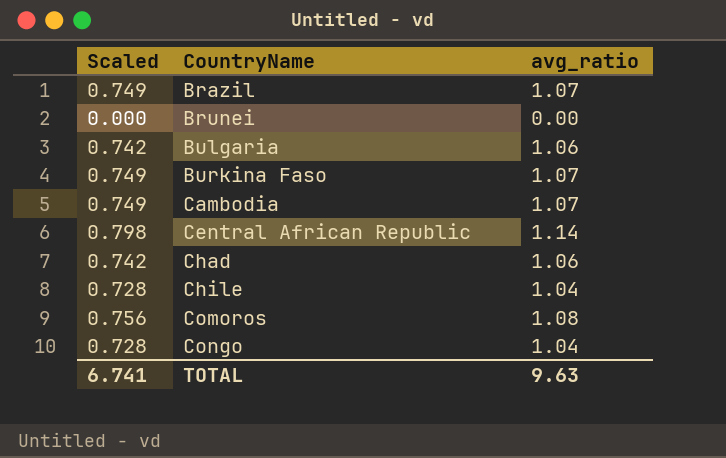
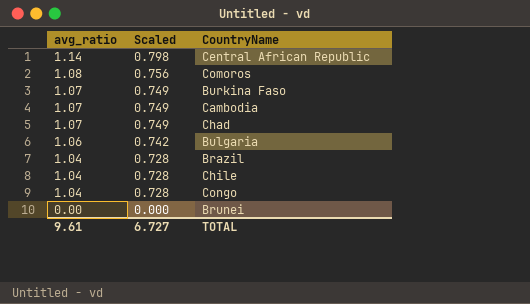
row order: CountryName ascending -> avg_ratio descending
column avg_ratio | position: 3 -> 1
Chad | avg_ratio: 1.06 -> 1.07
Chad | Scaled: 0.742 -> 0.749
Brazil | avg_ratio: 1.07 -> 1.04
Brazil | Scaled: 0.749 -> 0.728
TOTAL | avg_ratio: 9.63 -> 9.61
TOTAL | Scaled: 6.741 -> 6.727

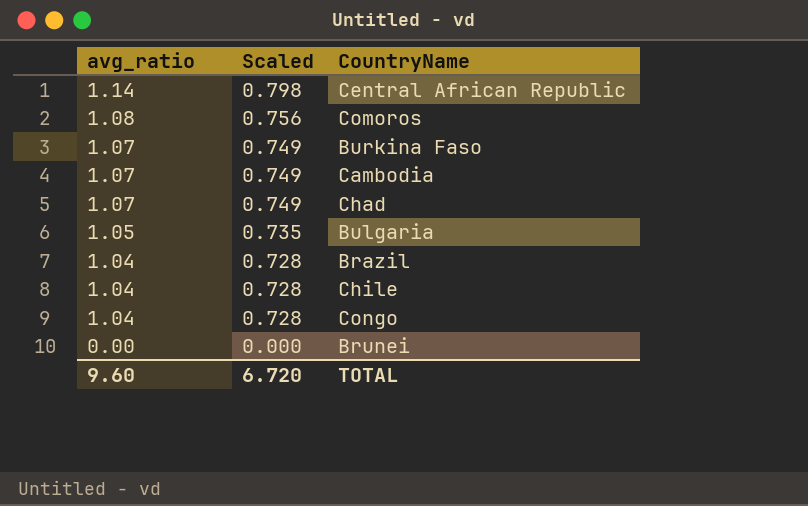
Bulgaria | avg_ratio: 1.06 -> 1.05
Bulgaria | Scaled: 0.742 -> 0.735
TOTAL | avg_ratio: 9.61 -> 9.60
TOTAL | Scaled: 6.727 -> 6.720

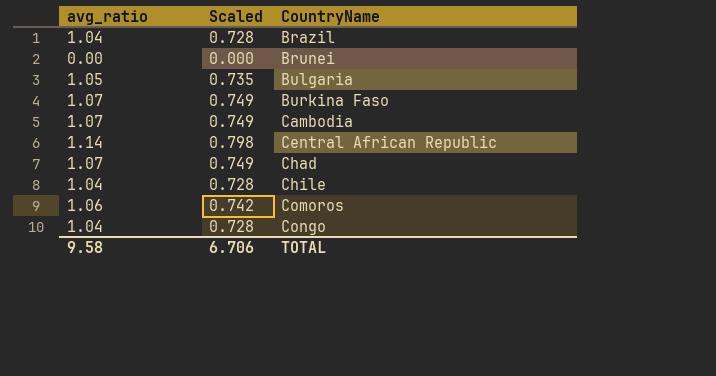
row order: avg_ratio descending -> CountryName ascending
Comoros | avg_ratio: 1.08 -> 1.06
Comoros | Scaled: 0.756 -> 0.742
TOTAL | avg_ratio: 9.60 -> 9.58
TOTAL | Scaled: 6.720 -> 6.706

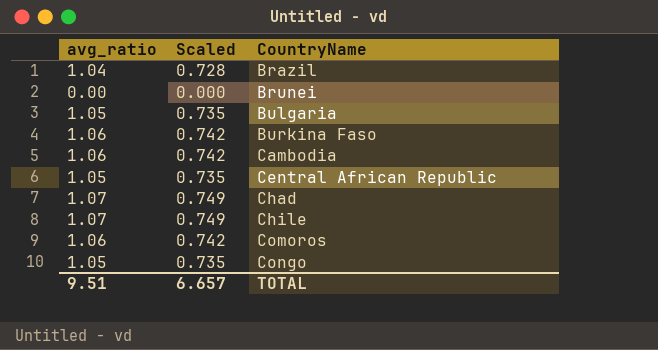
Burkina Faso | avg_ratio: 1.07 -> 1.06
Burkina Faso | Scaled: 0.749 -> 0.742
Cambodia | avg_ratio: 1.07 -> 1.06
Cambodia | Scaled: 0.749 -> 0.742
Central African Republic | avg_ratio: 1.14 -> 1.05
Central African Republic | Scaled: 0.798 -> 0.735
Chile | avg_ratio: 1.04 -> 1.07
Chile | Scaled: 0.728 -> 0.749
Congo | avg_ratio: 1.04 -> 1.05
Congo | Scaled: 0.728 -> 0.735
TOTAL | avg_ratio: 9.58 -> 9.51
TOTAL | Scaled: 6.706 -> 6.657

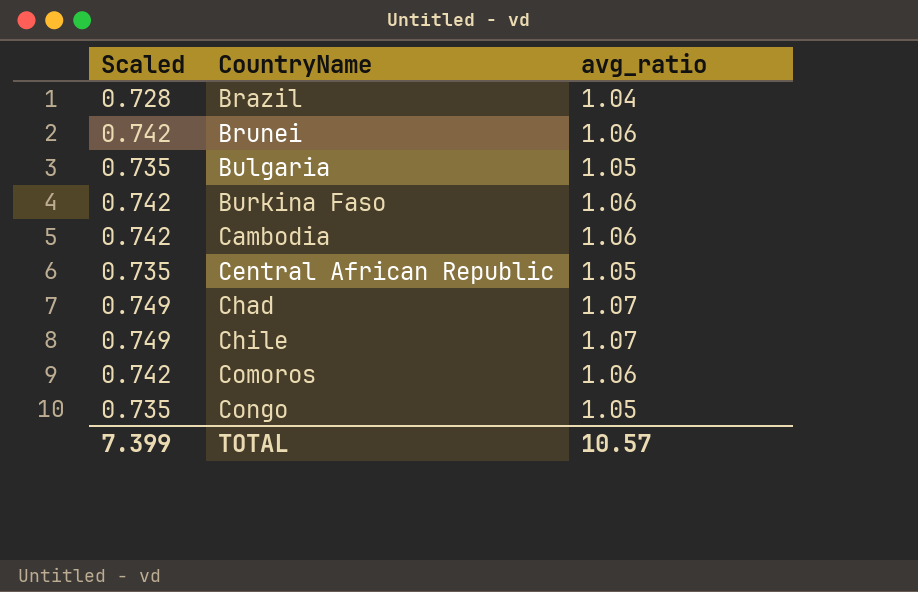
column avg_ratio | position: 1 -> 3
Brunei | Scaled: 0.000 -> 0.742
Brunei | avg_ratio: 0.00 -> 1.06
TOTAL | Scaled: 6.657 -> 7.399
TOTAL | avg_ratio: 9.51 -> 10.57

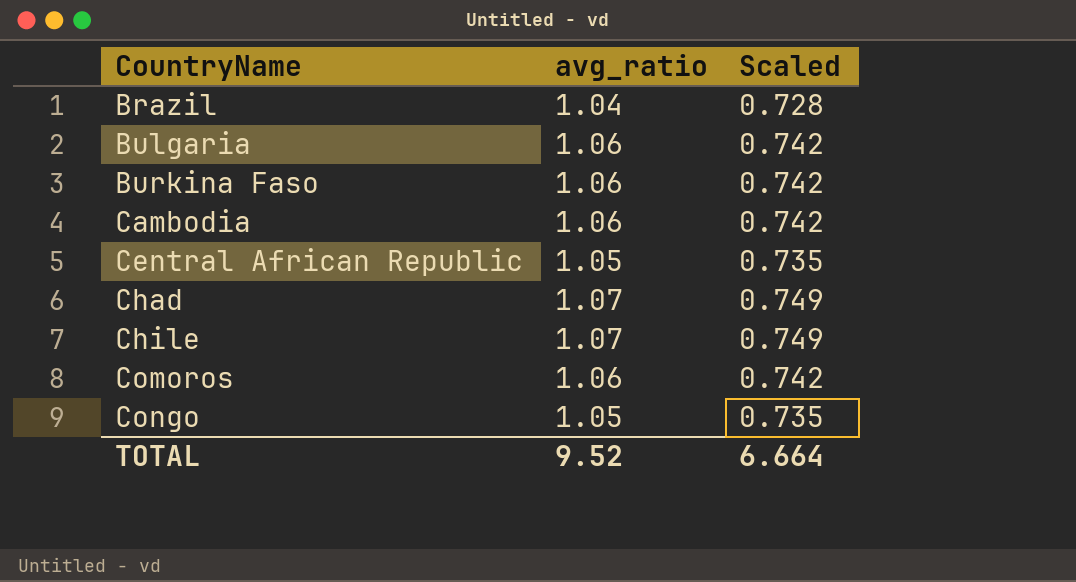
column Scaled | position: 1 -> 3
row Brunei: 0.742 | 1.06 -> none
Bulgaria | avg_ratio: 1.05 -> 1.06
Bulgaria | Scaled: 0.735 -> 0.742
TOTAL | avg_ratio: 10.57 -> 9.52
TOTAL | Scaled: 7.399 -> 6.664

